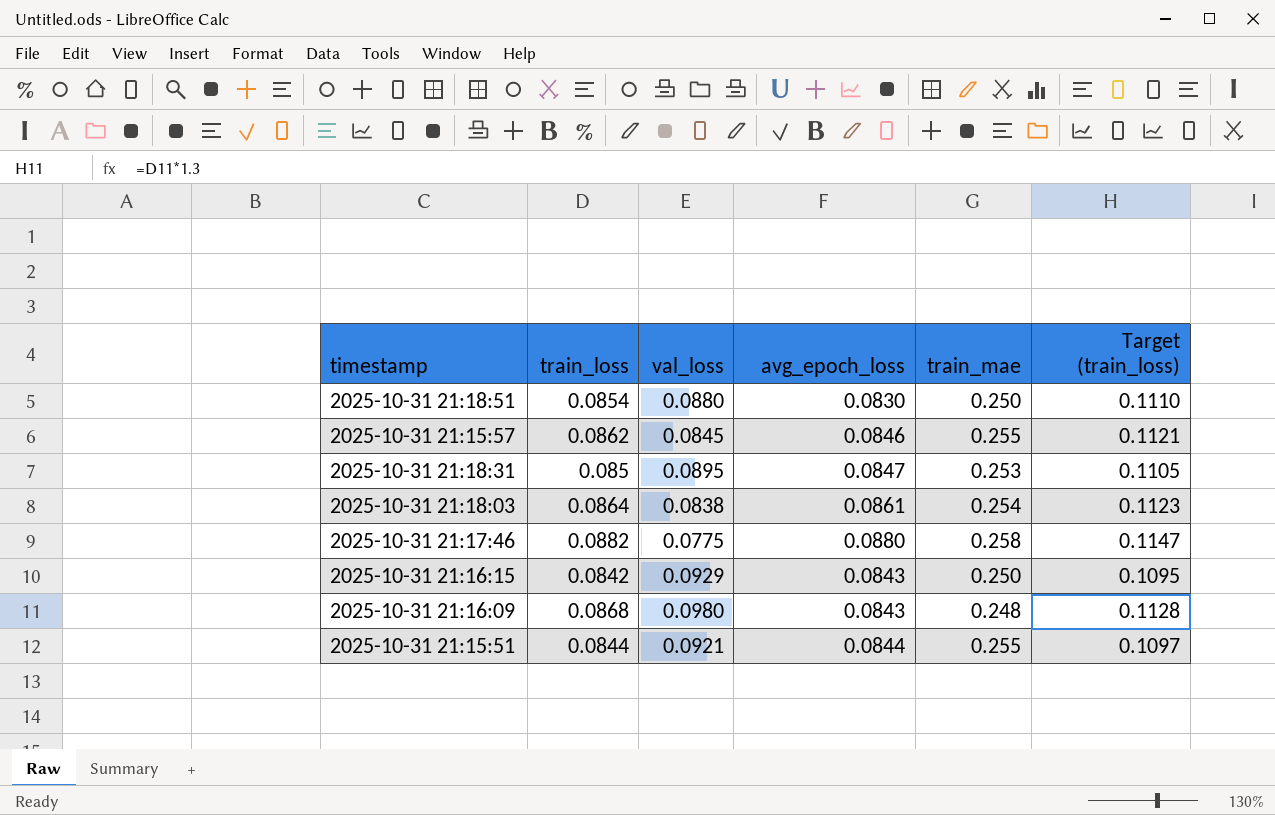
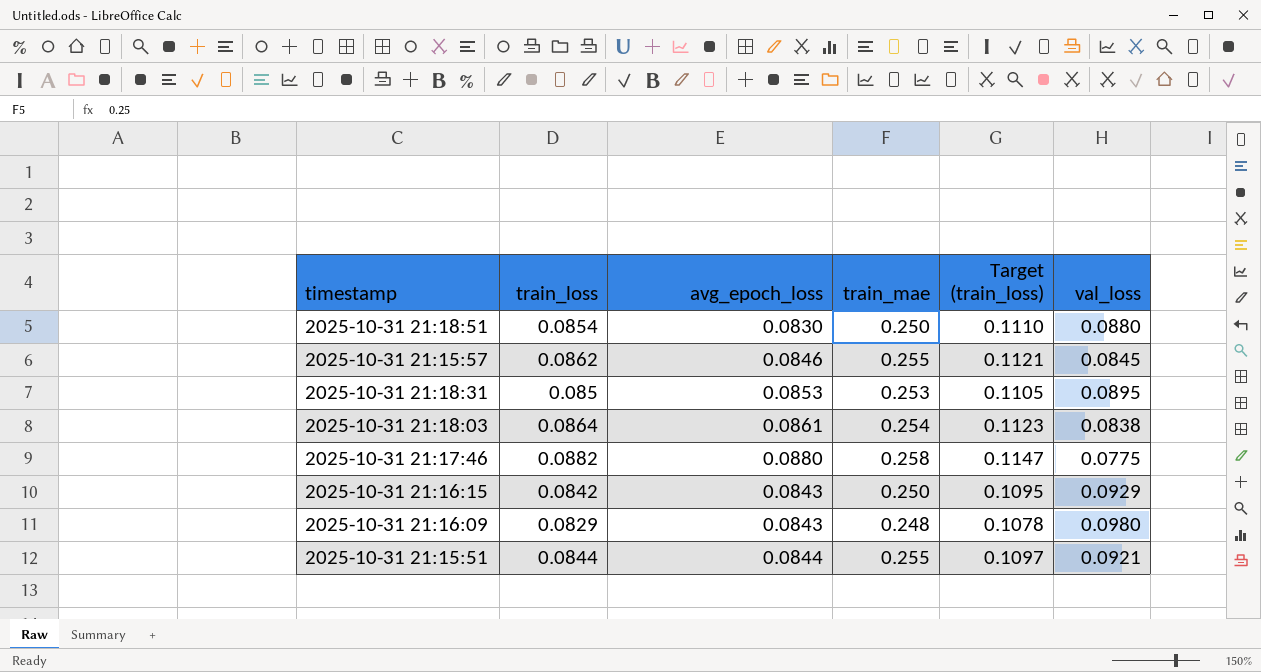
column val_loss | position: 3 -> 6
2025-10-31 21:18:31 | avg_epoch_loss: 0.0847 -> 0.0853
2025-10-31 21:16:09 | train_loss: 0.0868 -> 0.0829
2025-10-31 21:16:09 | Target (train_loss): 0.1128 -> 0.1078

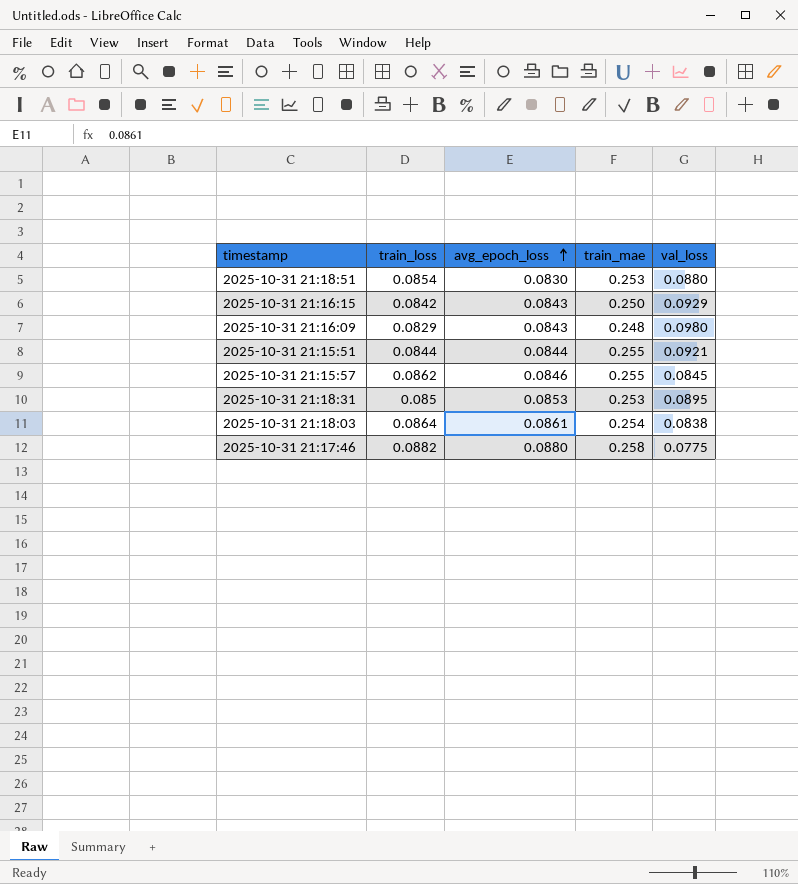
row order: none -> avg_epoch_loss ascending
column Target (train_loss) | formula: [train_loss] * 1.3 -> none
2025-10-31 21:18:51 | train_mae: 0.250 -> 0.253

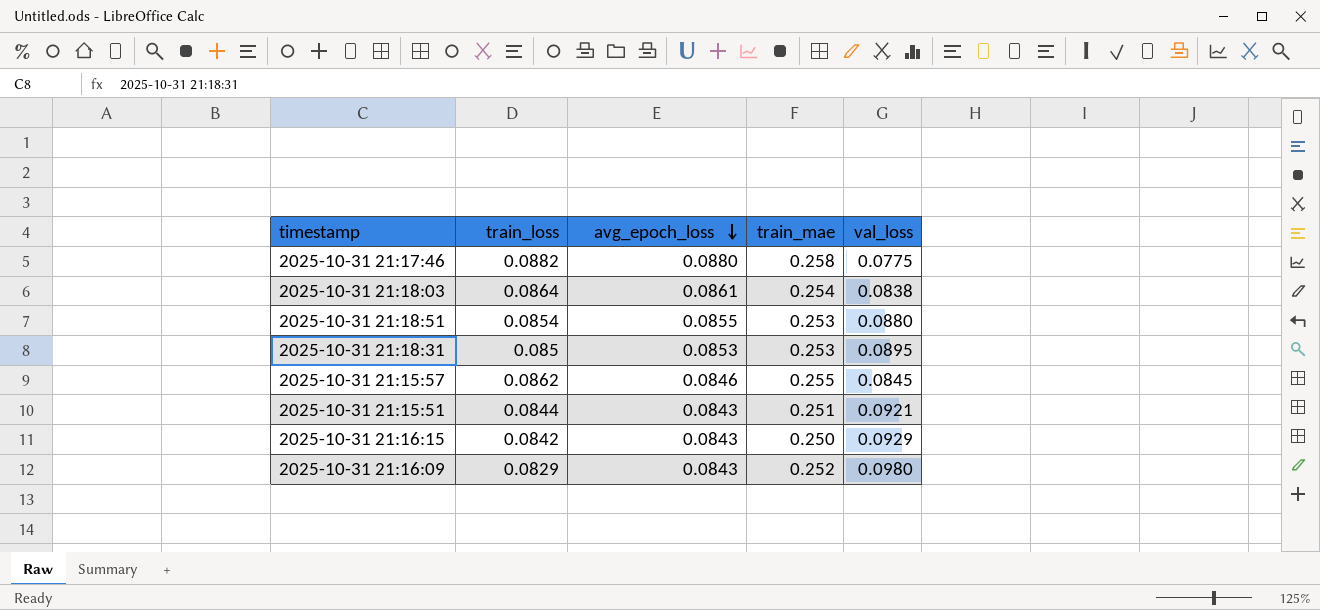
row order: avg_epoch_loss ascending -> avg_epoch_loss descending
2025-10-31 21:18:51 | avg_epoch_loss: 0.0830 -> 0.0855
2025-10-31 21:15:51 | avg_epoch_loss: 0.0844 -> 0.0843
2025-10-31 21:15:51 | train_mae: 0.255 -> 0.251
2025-10-31 21:16:09 | train_mae: 0.248 -> 0.252

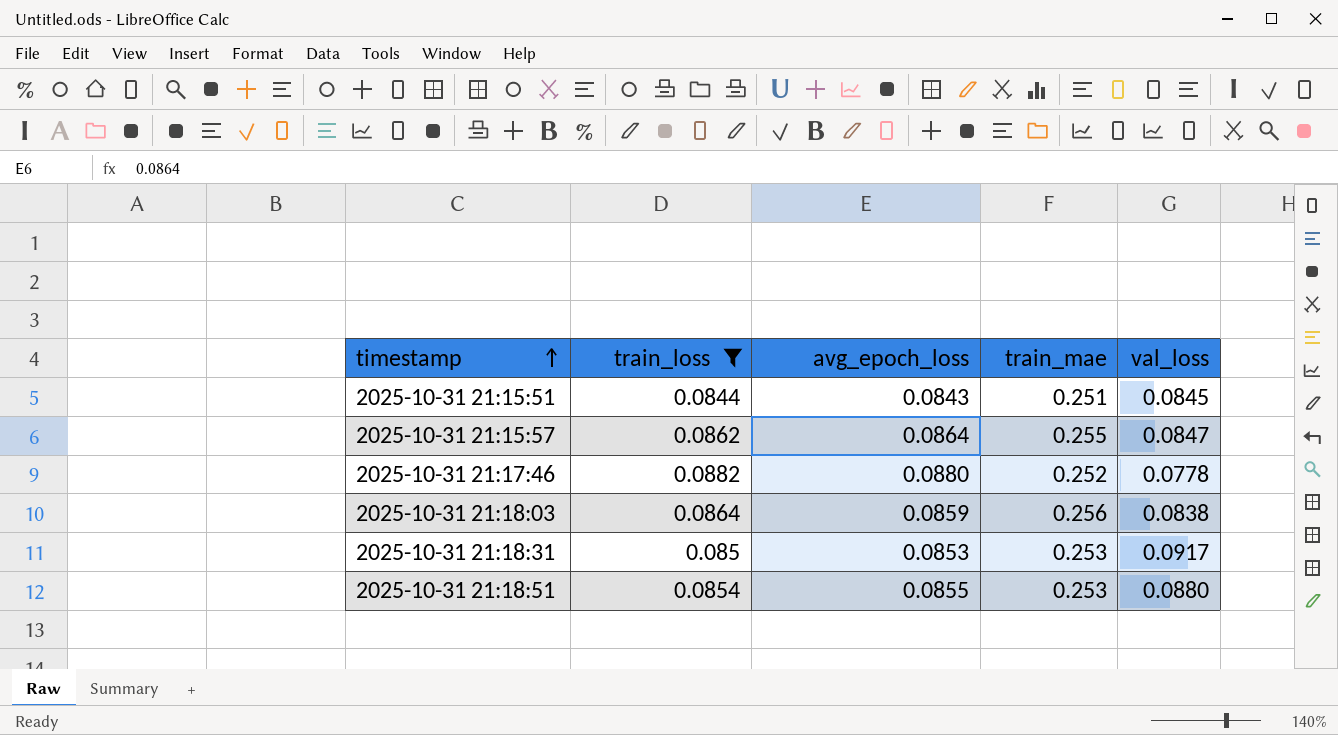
filter: none -> train_loss >= 0.0844
row order: avg_epoch_loss descending -> timestamp ascending
2025-10-31 21:15:51 | val_loss: 0.0921 -> 0.0845
2025-10-31 21:15:57 | avg_epoch_loss: 0.0846 -> 0.0864
2025-10-31 21:15:57 | val_loss: 0.0845 -> 0.0847
2025-10-31 21:17:46 | train_mae: 0.258 -> 0.252
2025-10-31 21:17:46 | val_loss: 0.0775 -> 0.0778
2025-10-31 21:18:03 | avg_epoch_loss: 0.0861 -> 0.0859
2025-10-31 21:18:03 | train_mae: 0.254 -> 0.256
2025-10-31 21:18:31 | val_loss: 0.0895 -> 0.0917

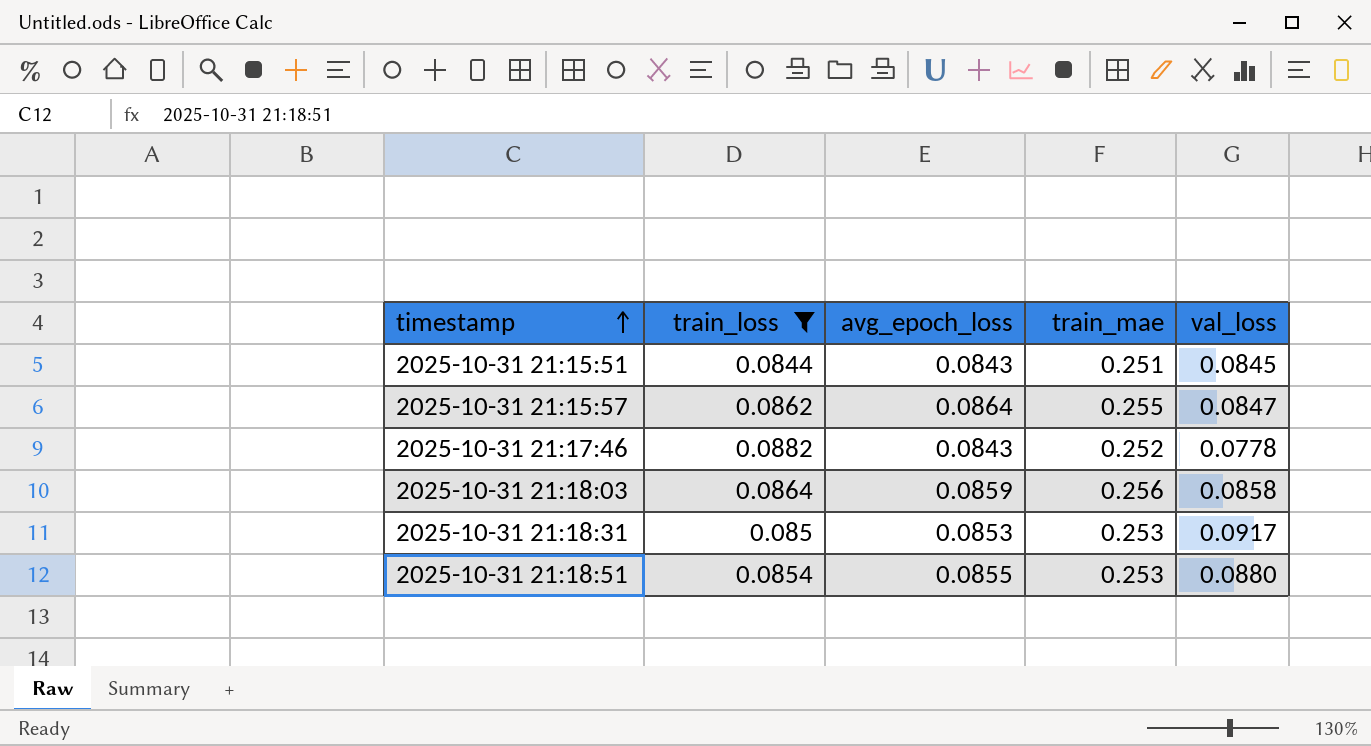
2025-10-31 21:17:46 | avg_epoch_loss: 0.0880 -> 0.0843
2025-10-31 21:18:03 | val_loss: 0.0838 -> 0.0858

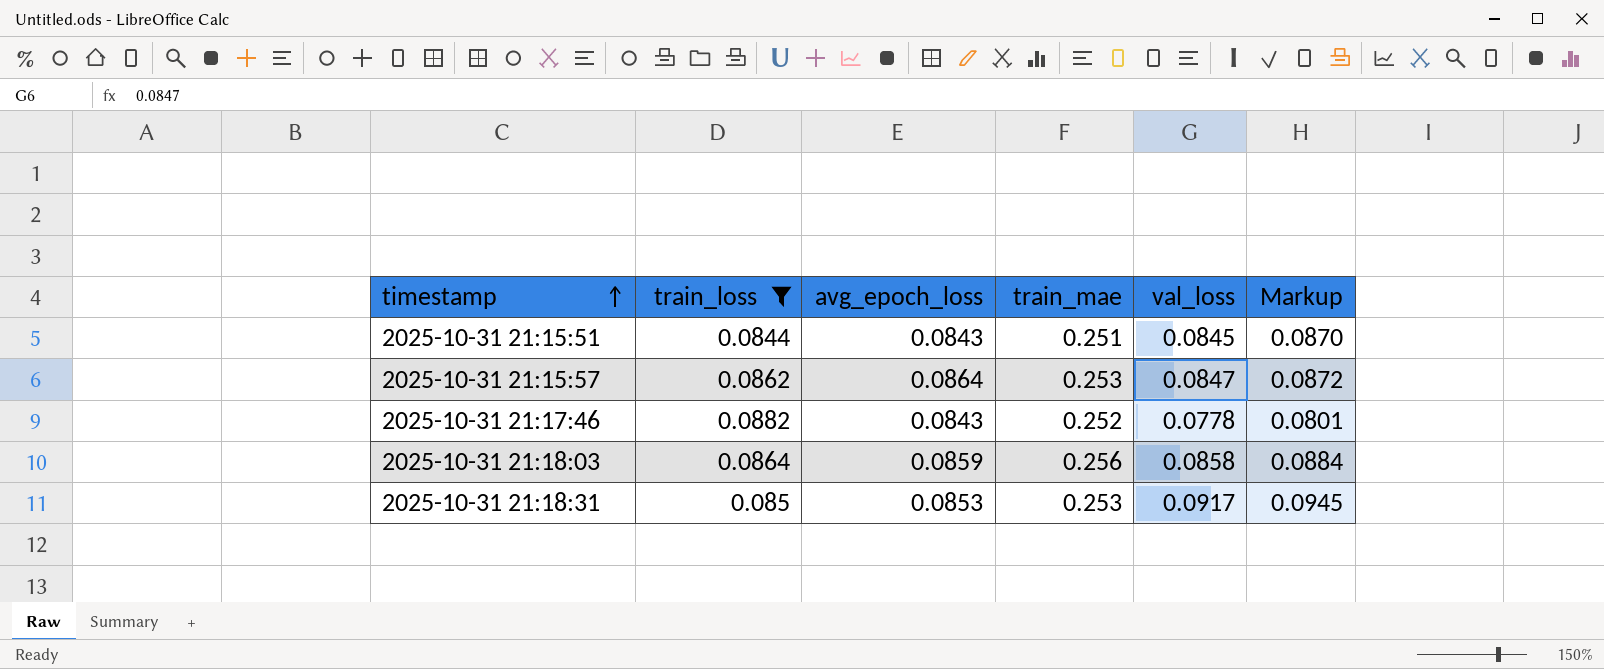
column Markup | formula: none -> [val_loss] * 1.03
row 2025-10-31 21:18:51: 0.0854 | 0.0855 | 0.253 | 0.0880 -> none
2025-10-31 21:15:57 | train_mae: 0.255 -> 0.253

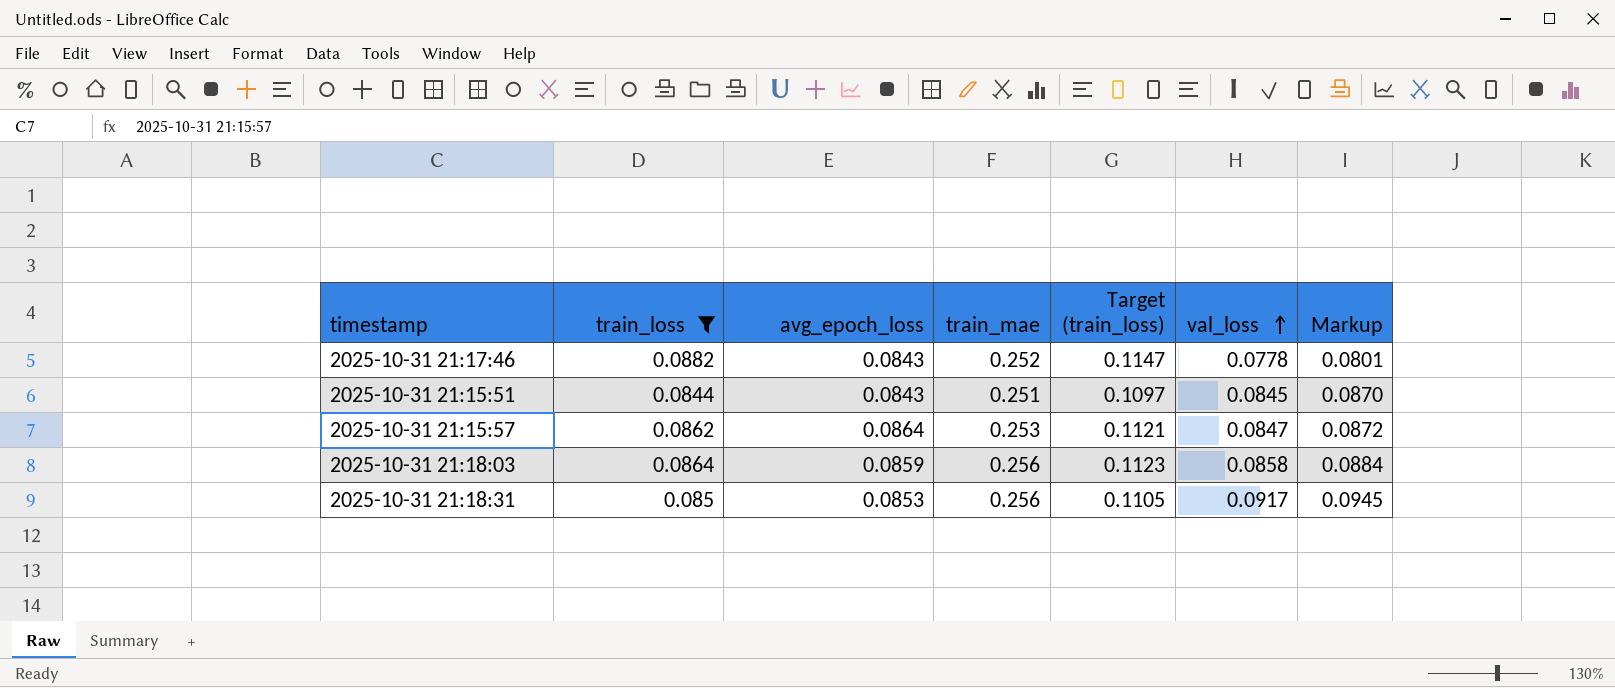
row order: timestamp ascending -> val_loss ascending
column Target (train_loss) | formula: none -> [train_loss] * 1.3
2025-10-31 21:18:31 | train_mae: 0.253 -> 0.256

